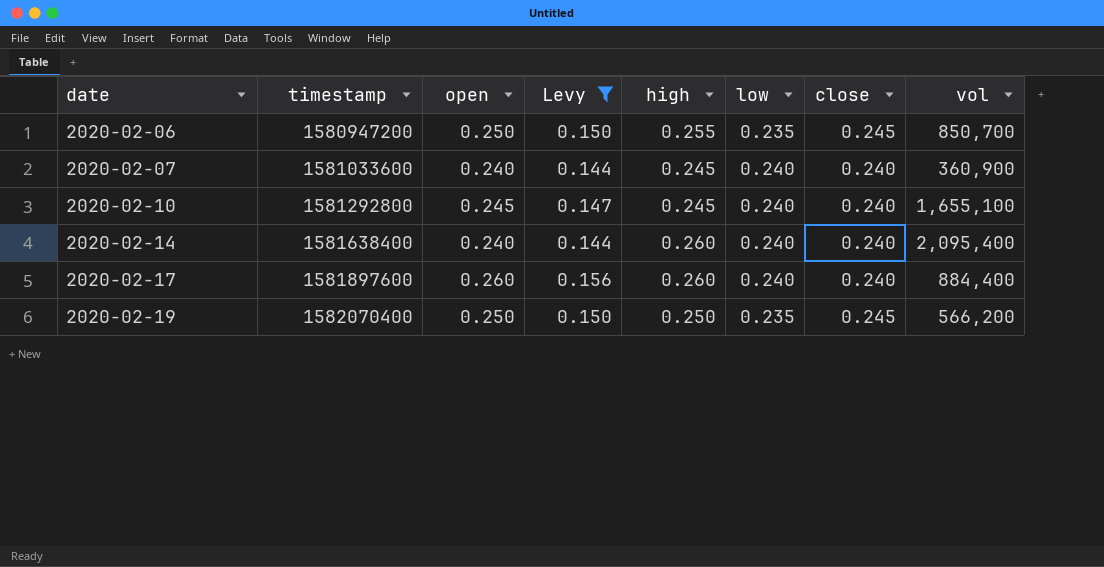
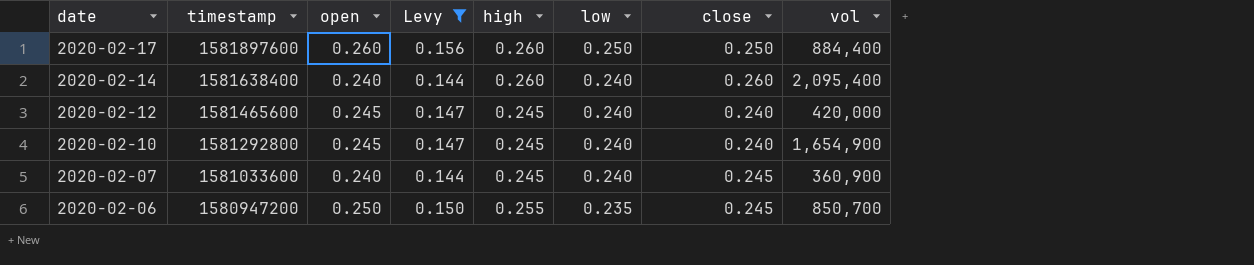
row order: date ascending -> date descending
row 2020-02-19: 1582070400 | 0.250 | 0.150 | 0.250 | 0.235 | 0.245 | 566,200 -> none
2020-02-17 | low: 0.240 -> 0.250
2020-02-17 | close: 0.240 -> 0.250
2020-02-14 | close: 0.240 -> 0.260
row 2020-02-12: none -> 1581465600 | 0.245 | 0.147 | 0.245 | 0.240 | 0.240 | 420,000
2020-02-10 | vol: 1,655,100 -> 1,654,900
2020-02-07 | close: 0.240 -> 0.245

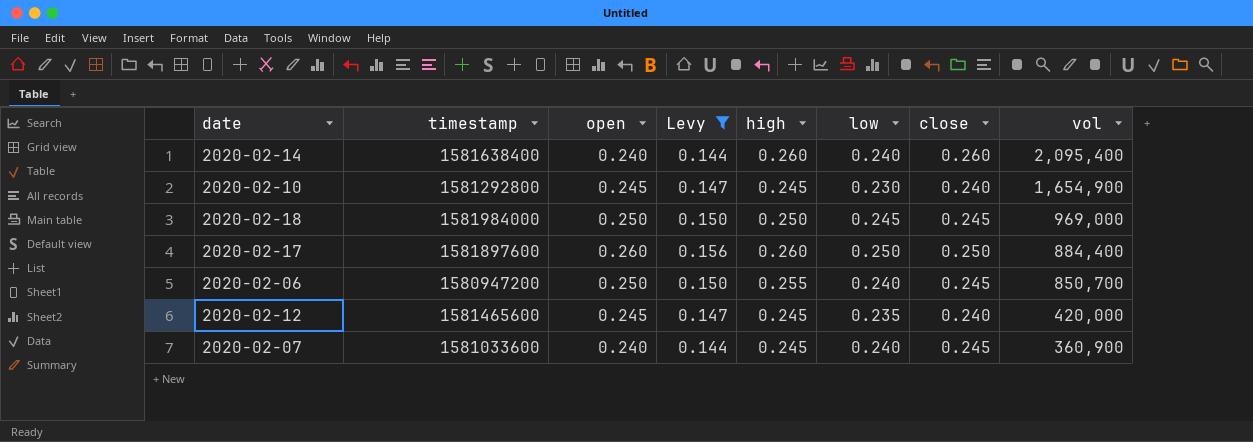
row order: date descending -> vol descending
2020-02-10 | low: 0.240 -> 0.230
row 2020-02-18: none -> 1581984000 | 0.250 | 0.150 | 0.250 | 0.245 | 0.245 | 969,000
2020-02-06 | low: 0.235 -> 0.240
2020-02-12 | low: 0.240 -> 0.235

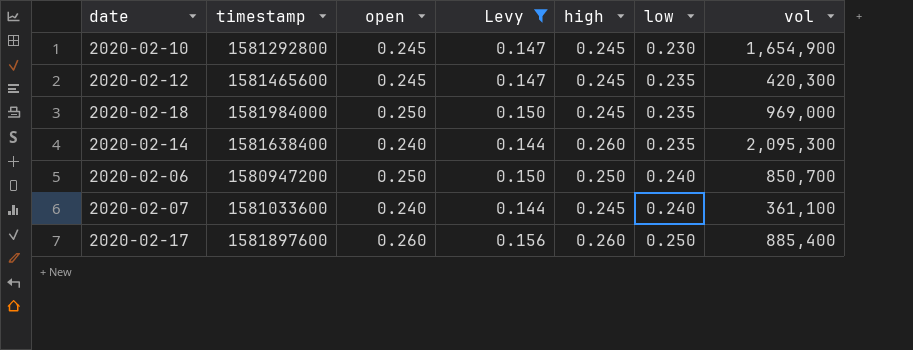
row order: vol descending -> low ascending
column close | position: 7 -> none
2020-02-12 | vol: 420,000 -> 420,300
2020-02-18 | high: 0.250 -> 0.245
2020-02-18 | low: 0.245 -> 0.235
2020-02-14 | low: 0.240 -> 0.235
2020-02-14 | vol: 2,095,400 -> 2,095,300
2020-02-06 | high: 0.255 -> 0.250
2020-02-07 | vol: 360,900 -> 361,100
2020-02-17 | vol: 884,400 -> 885,400

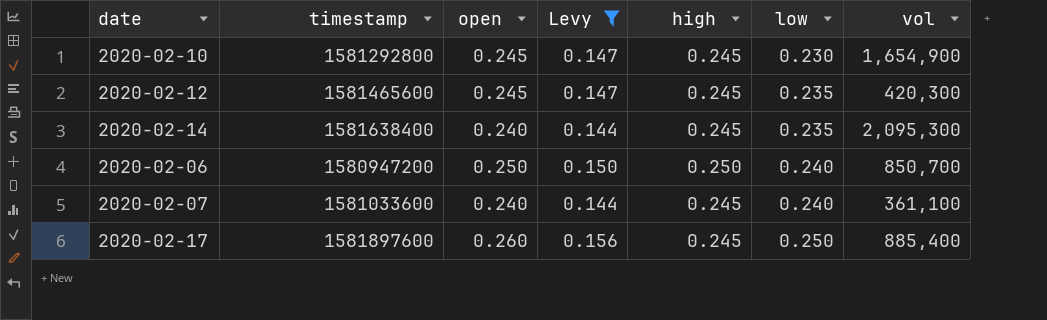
row 2020-02-18: 1581984000 | 0.250 | 0.150 | 0.245 | 0.235 | 969,000 -> none
2020-02-14 | high: 0.260 -> 0.245
2020-02-17 | high: 0.260 -> 0.245

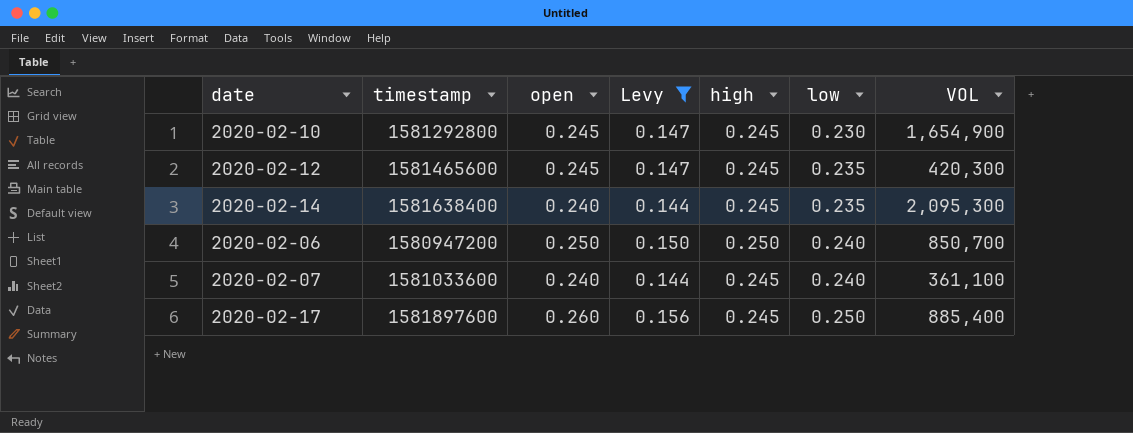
column name: vol -> VOL

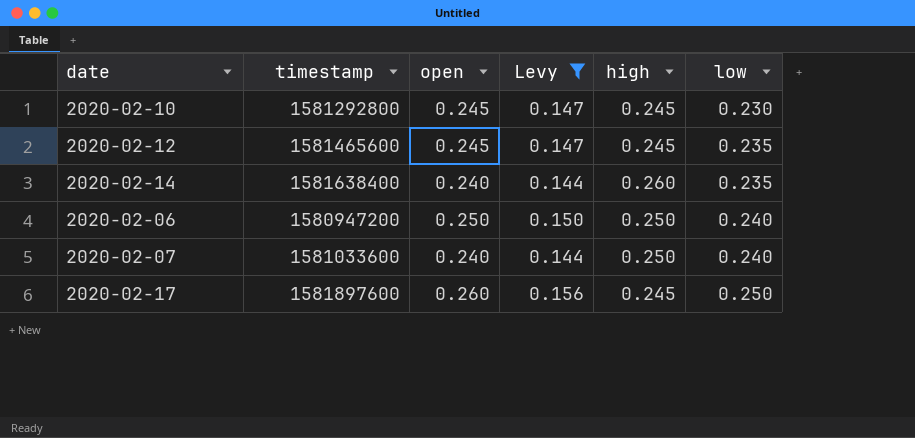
column VOL | position: 7 -> none
2020-02-14 | high: 0.245 -> 0.260
2020-02-07 | high: 0.245 -> 0.250

